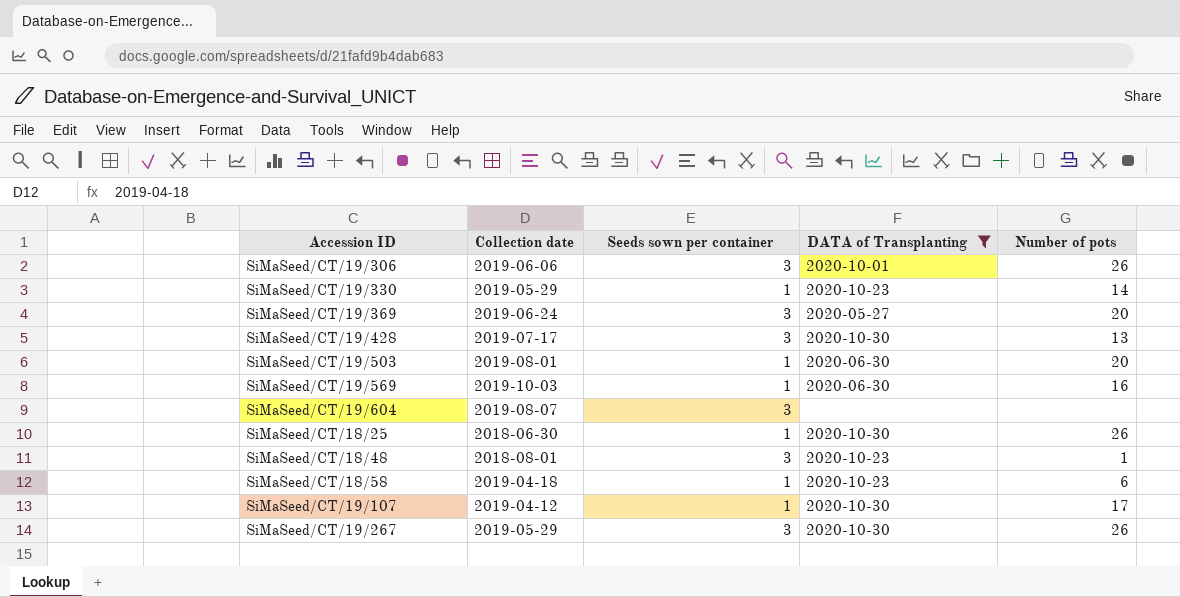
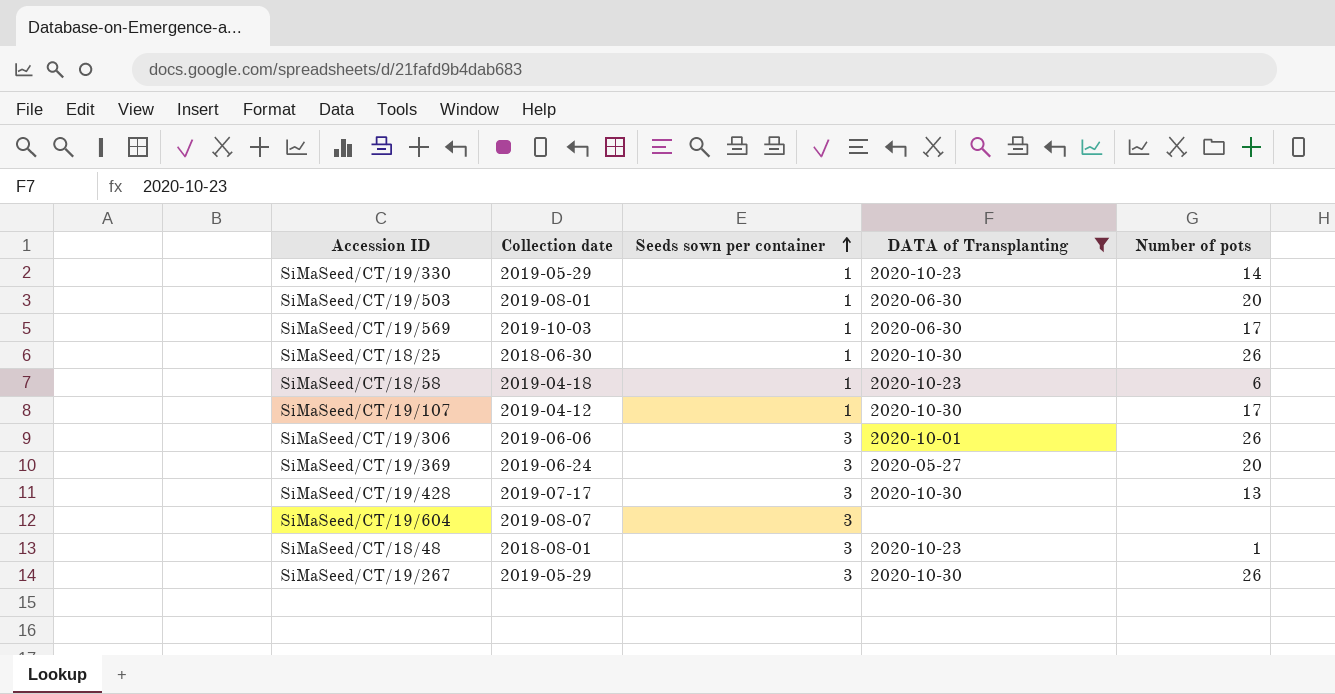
row order: none -> Seeds sown per container ascending
SiMaSeed/CT/19/569 | Number of pots: 16 -> 17

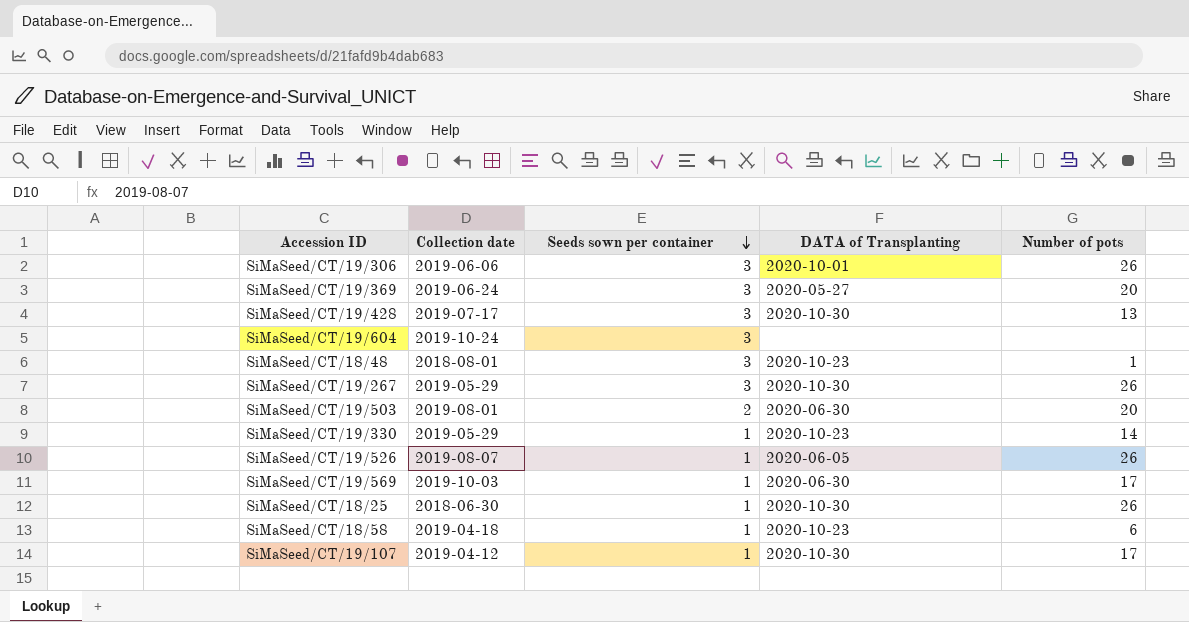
filter: DATA of Transplanting != 2020-06-05 -> none
row order: Seeds sown per container ascending -> Seeds sown per container descending
SiMaSeed/CT/19/604 | Collection date: 2019-08-07 -> 2019-10-24
SiMaSeed/CT/19/503 | Seeds sown per container: 1 -> 2

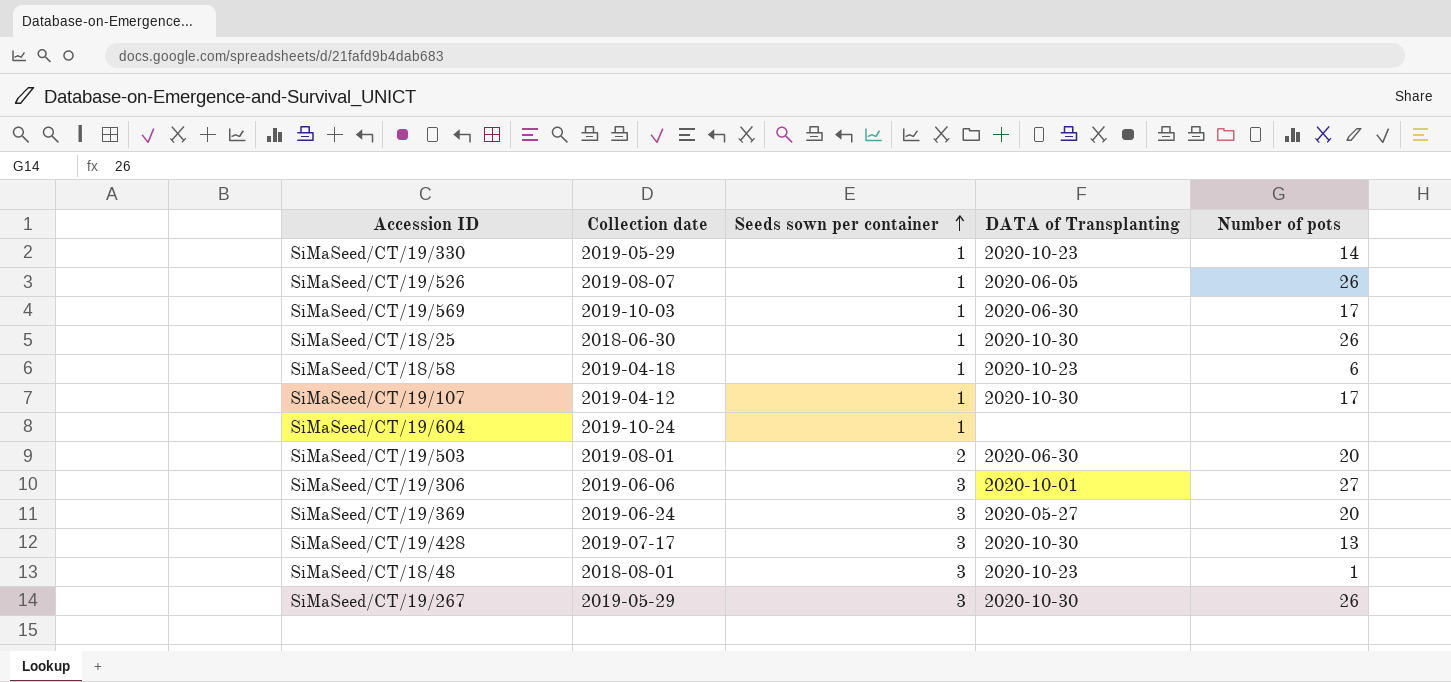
row order: Seeds sown per container descending -> Seeds sown per container ascending
SiMaSeed/CT/19/604 | Seeds sown per container: 3 -> 1
SiMaSeed/CT/19/306 | Number of pots: 26 -> 27

